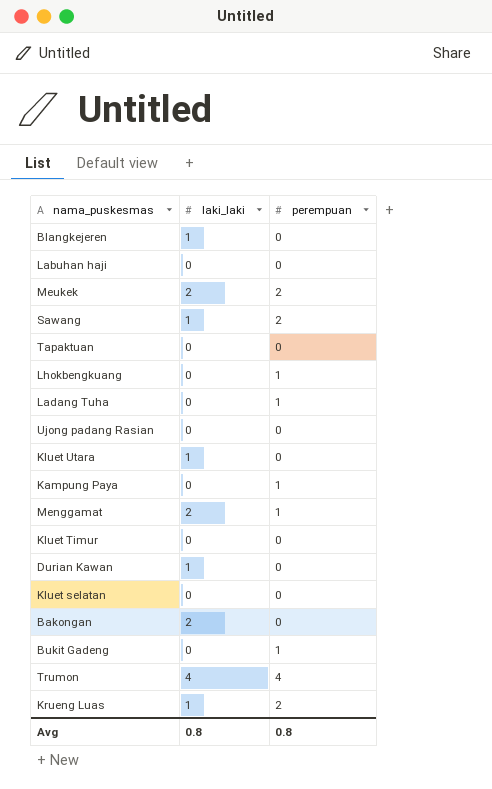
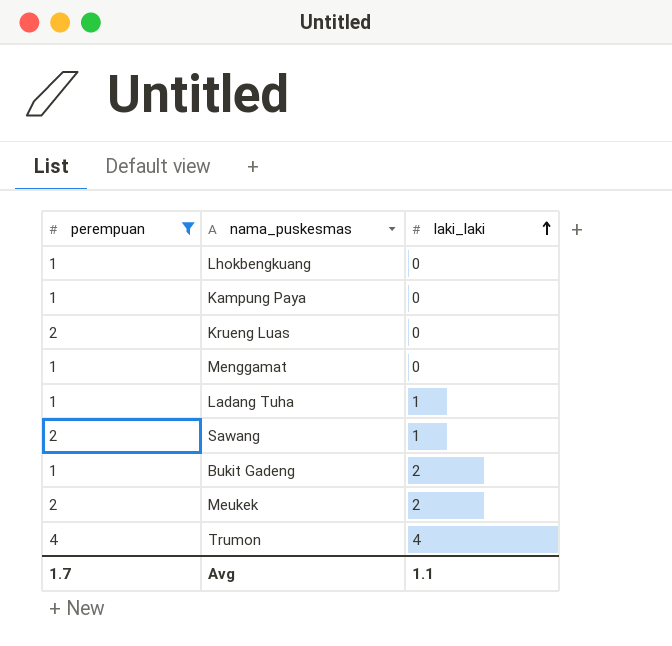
filter: none -> perempuan != 0
row order: none -> laki_laki ascending
column perempuan | position: 3 -> 1
Krueng Luas | laki_laki: 1 -> 0
Menggamat | laki_laki: 2 -> 0
Ladang Tuha | laki_laki: 0 -> 1
Bukit Gadeng | laki_laki: 0 -> 2
Avg | perempuan: 0.8 -> 1.7
Avg | laki_laki: 0.8 -> 1.1

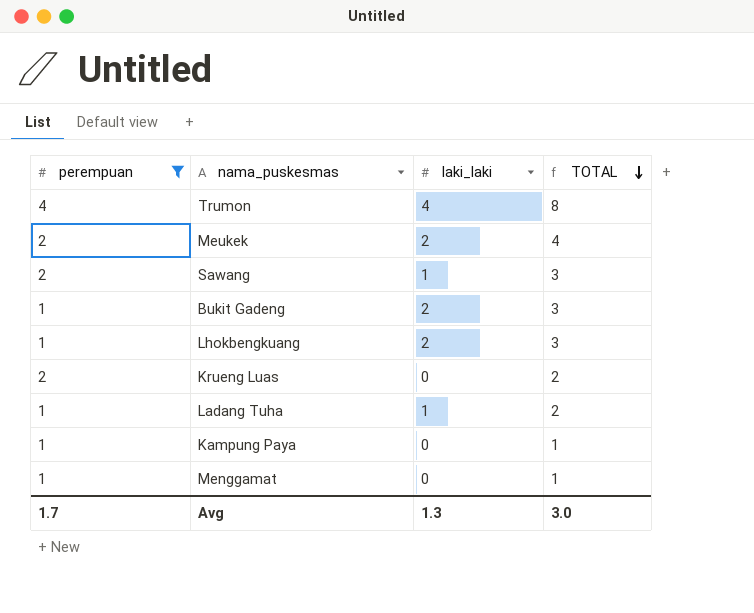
row order: laki_laki ascending -> TOTAL descending
column TOTAL | formula: none -> [perempuan] + [laki_laki]
Lhokbengkuang | laki_laki: 0 -> 2
Avg | laki_laki: 1.1 -> 1.3

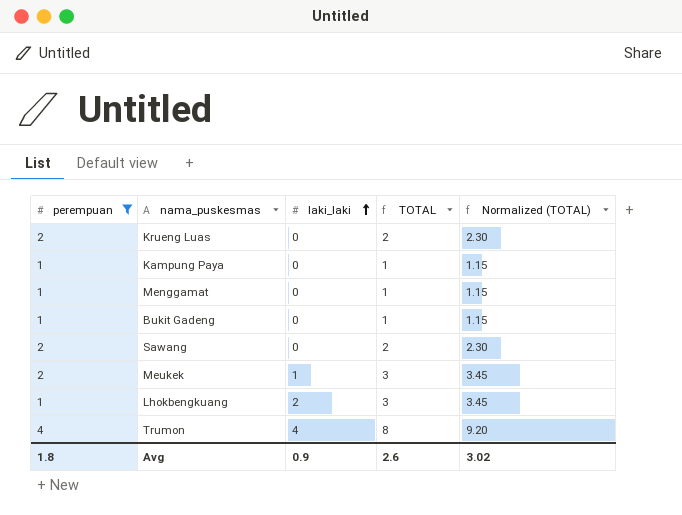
row order: TOTAL descending -> laki_laki ascending
column Normalized (TOTAL) | formula: none -> [TOTAL] * 1.15
row Ladang Tuha: 1 | 1 | 2 -> none
Bukit Gadeng | laki_laki: 2 -> 0
Bukit Gadeng | TOTAL: 3 -> 1
Sawang | laki_laki: 1 -> 0
Sawang | TOTAL: 3 -> 2
Meukek | laki_laki: 2 -> 1
Meukek | TOTAL: 4 -> 3
Avg | perempuan: 1.7 -> 1.8
Avg | laki_laki: 1.3 -> 0.9
Avg | TOTAL: 3.0 -> 2.6

